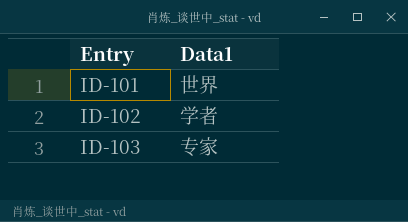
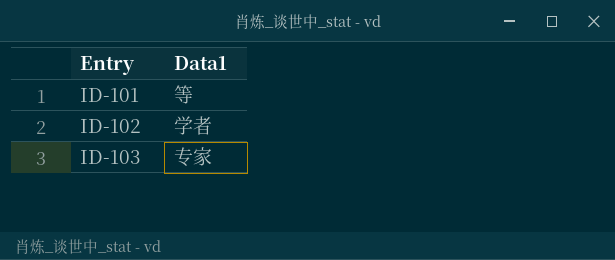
ID-101 | Data1: 世界 -> 等

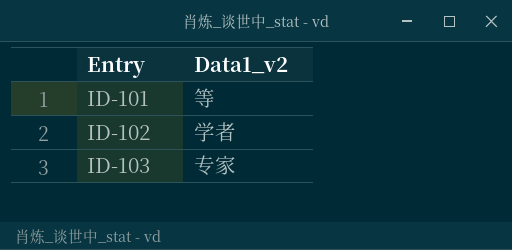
column name: Data1 -> Data1_v2

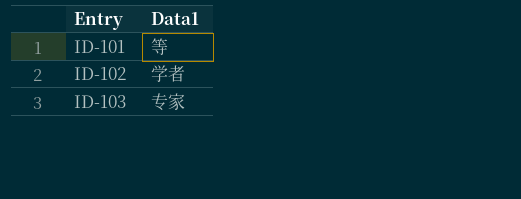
column name: Data1_v2 -> Data1

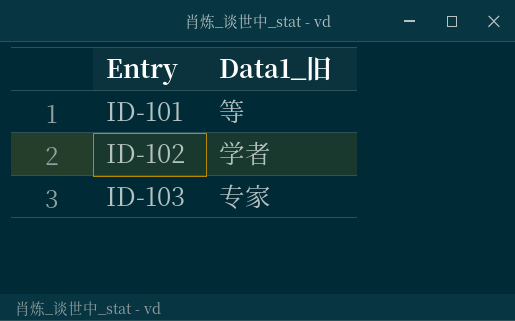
column name: Data1 -> Data1_旧

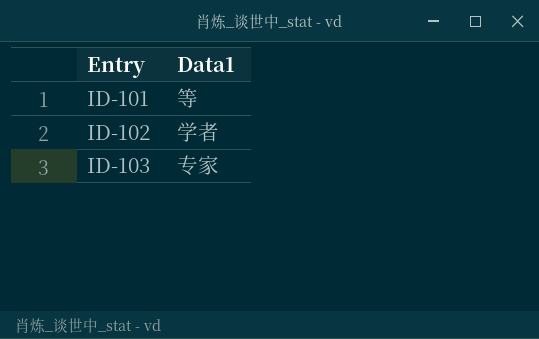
column name: Data1_旧 -> Data1

